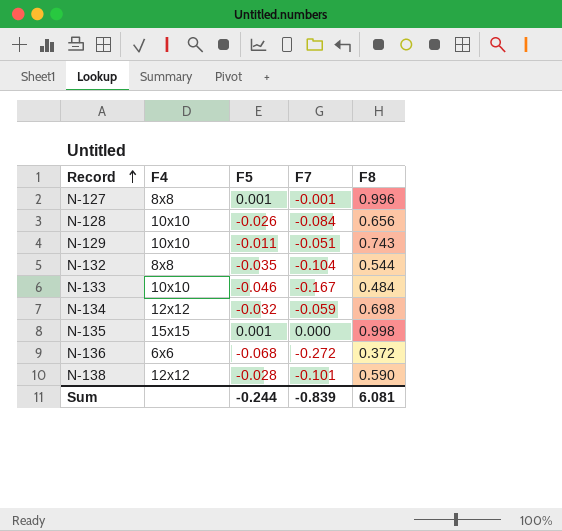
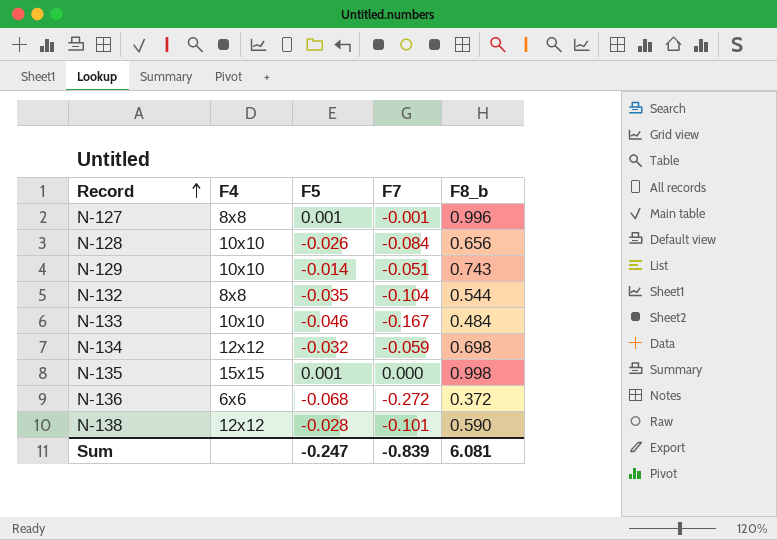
column name: F8 -> F8_b
N-129 | F5: -0.011 -> -0.014
Sum | F5: -0.244 -> -0.247

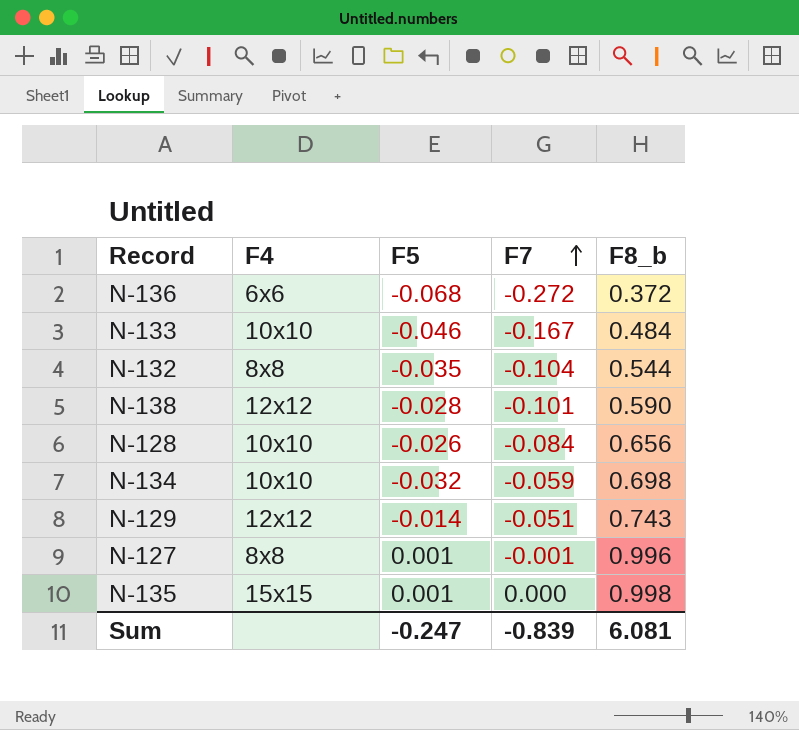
row order: Record ascending -> F7 ascending
N-134 | F4: 12x12 -> 10x10
N-129 | F4: 10x10 -> 12x12

